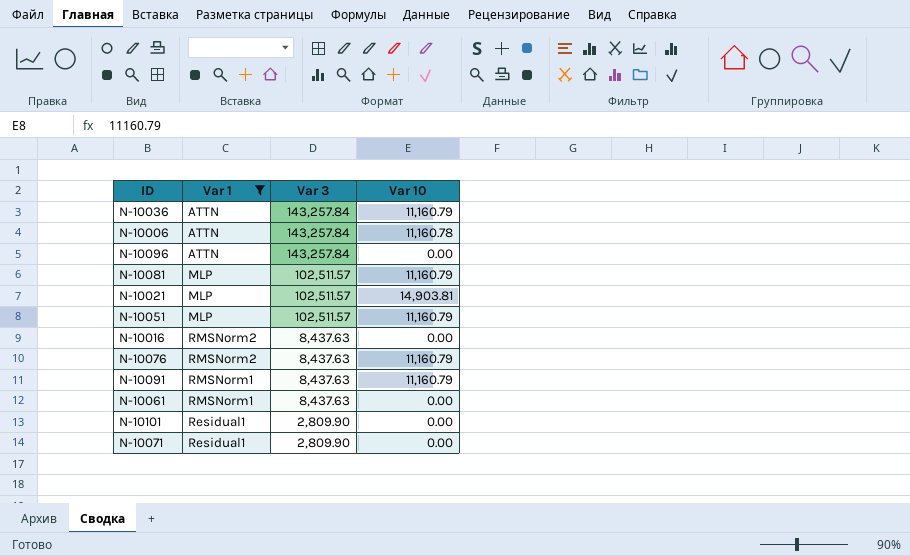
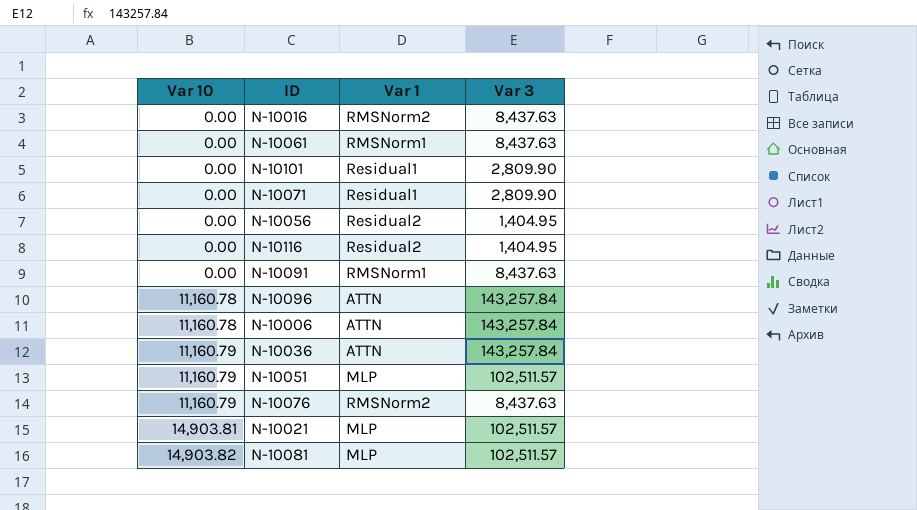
filter: Var 1 != Residual2 -> none
row order: Var 3 descending -> Var 10 ascending
column Var 10 | position: 4 -> 1
N-10091 | Var 10: 11,160.79 -> 0.00
N-10096 | Var 10: 0.00 -> 11,160.78
N-10081 | Var 10: 11,160.79 -> 14,903.82

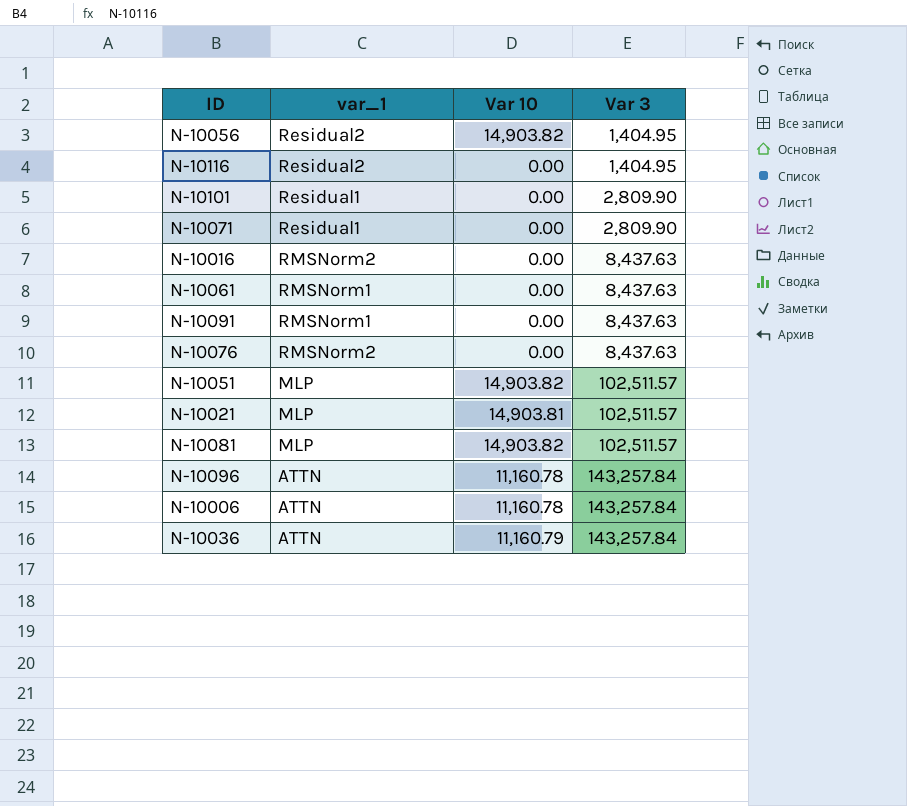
row order: Var 10 ascending -> Var 3 ascending
column name: Var 1 -> var_1
column Var 10 | position: 1 -> 3
N-10056 | Var 10: 0.00 -> 14,903.82
N-10076 | Var 10: 11,160.79 -> 0.00
N-10051 | Var 10: 11,160.79 -> 14,903.82

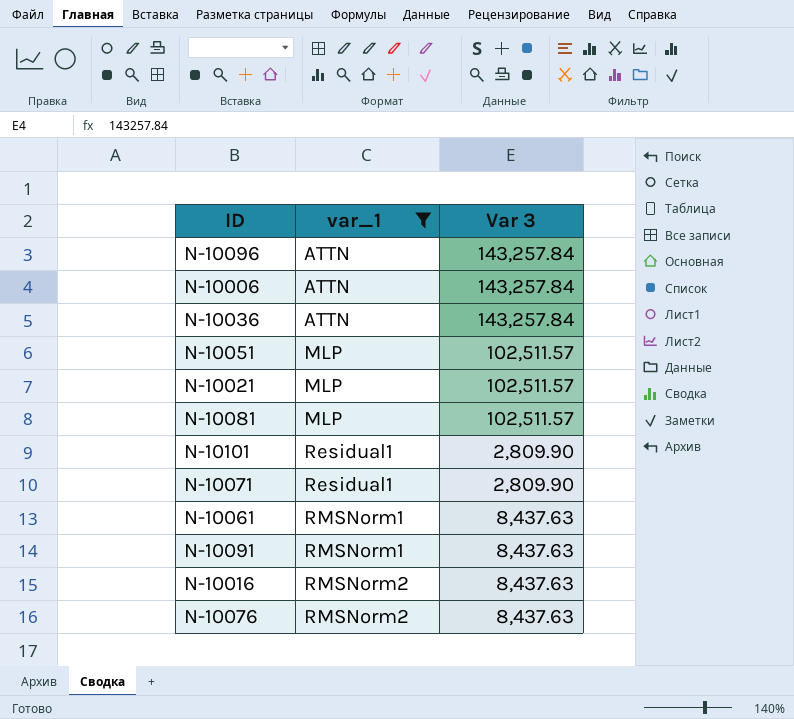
filter: none -> var_1 != Residual2
row order: Var 3 ascending -> var_1 ascending
column Var 10 | position: 3 -> none

